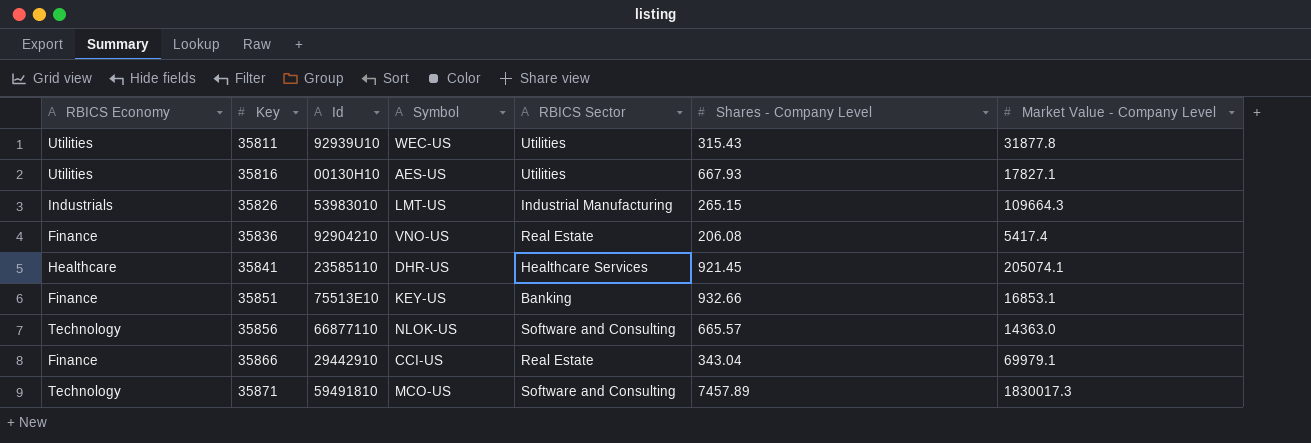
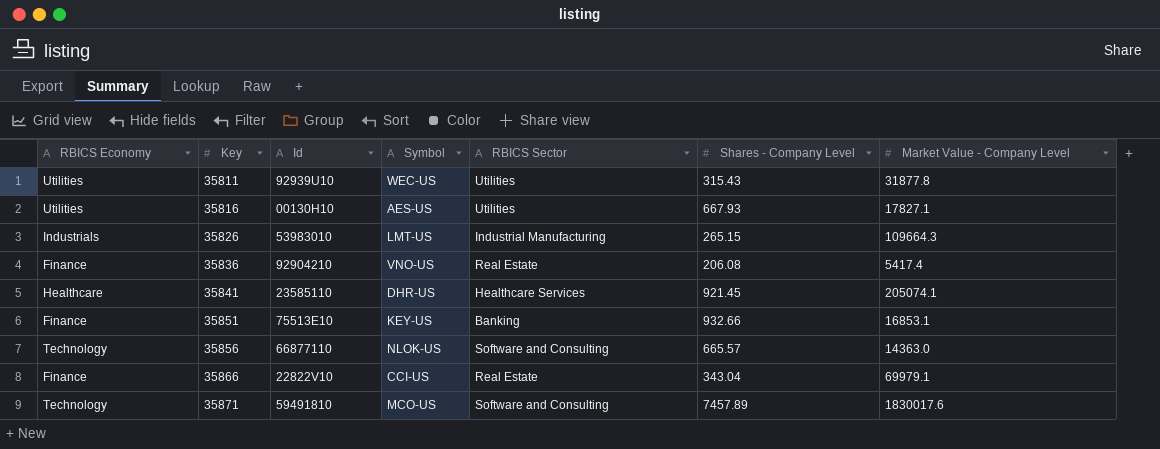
35866 | Id: 29442910 -> 22822V10
35871 | Market Value - Company Level: 1830017.3 -> 1830017.6

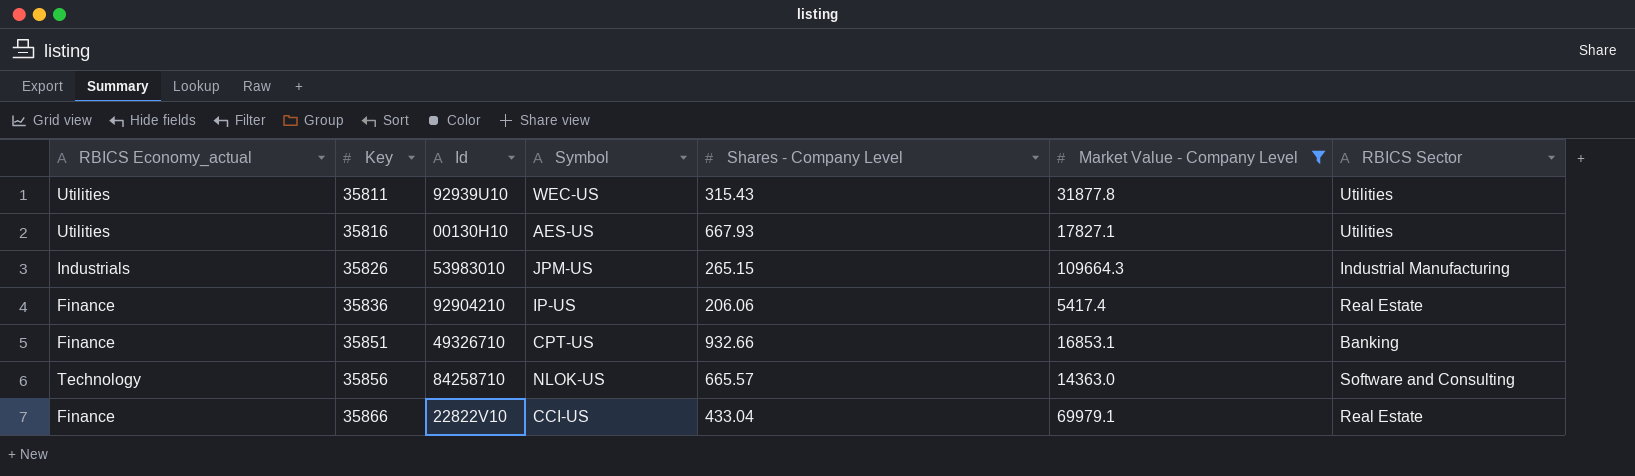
filter: none -> Market Value - Company Level <= 109664.3
column name: RBICS Economy -> RBICS Economy_actual
column RBICS Sector | position: 5 -> 7
35826 | Symbol: LMT-US -> JPM-US
35836 | Symbol: VNO-US -> IP-US
35836 | Shares - Company Level: 206.08 -> 206.06
35851 | Id: 75513E10 -> 49326710
35851 | Symbol: KEY-US -> CPT-US
35856 | Id: 66877110 -> 84258710
35866 | Shares - Company Level: 343.04 -> 433.04

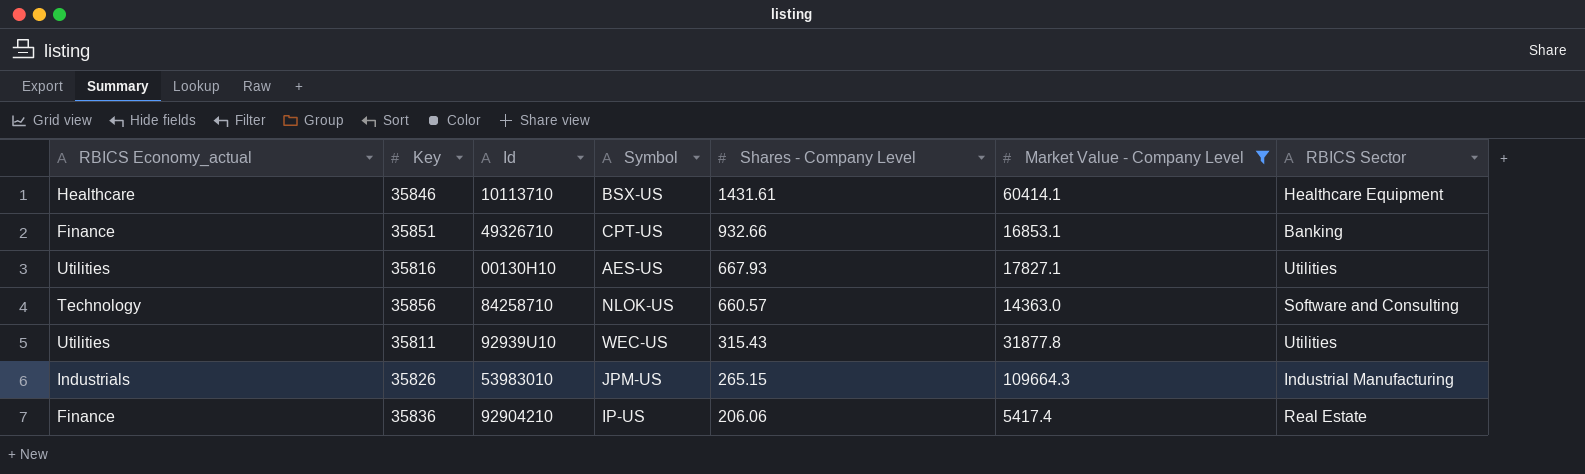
row order: Key ascending -> Shares - Company Level descending
row 35866: Finance | 22822V10 | CCI-US | 433.04 | 69979.1 | Real Estate -> none
row 35846: none -> Healthcare | 10113710 | BSX-US | 1431.61 | 60414.1 | Healthcare Equipment
35856 | Shares - Company Level: 665.57 -> 660.57

